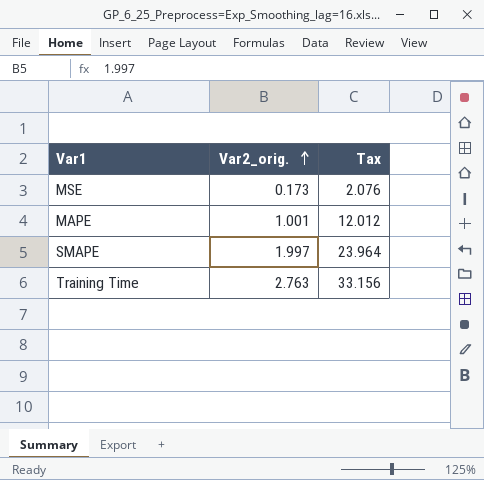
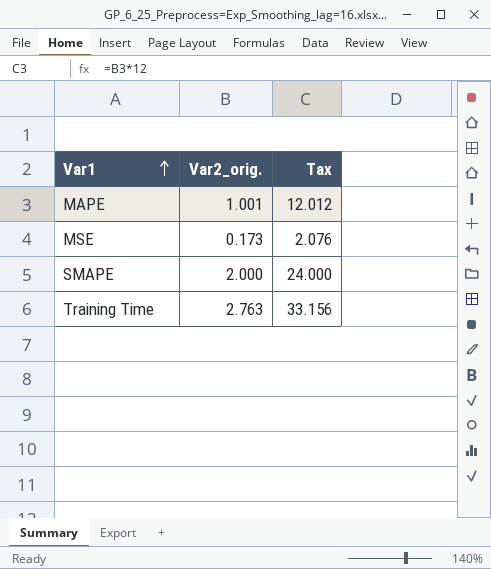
row order: Var2_orig. ascending -> Var1 ascending
SMAPE | Var2_orig.: 1.997 -> 2.000
SMAPE | Tax: 23.964 -> 24.000

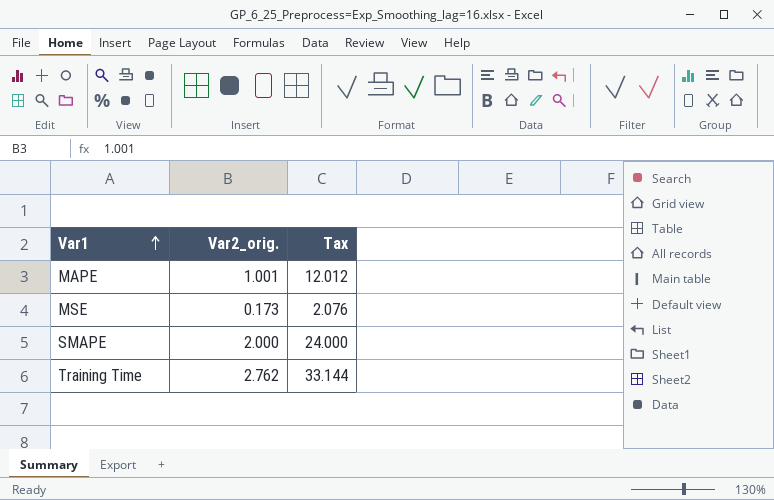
Training Time | Var2_orig.: 2.763 -> 2.762
Training Time | Tax: 33.156 -> 33.144

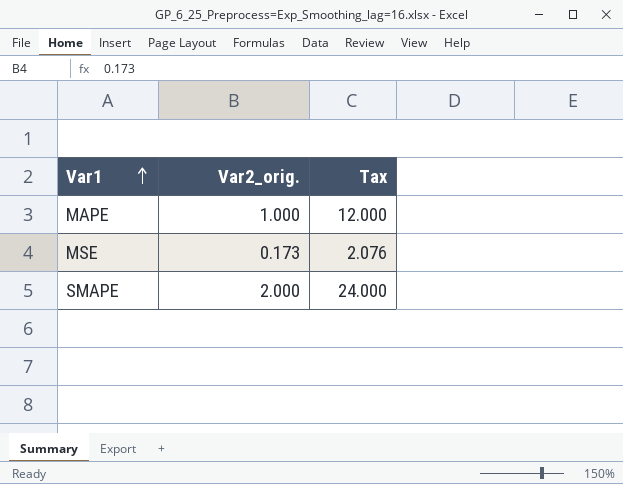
row Training Time: 2.762 | 33.144 -> none
MAPE | Var2_orig.: 1.001 -> 1.000
MAPE | Tax: 12.012 -> 12.000

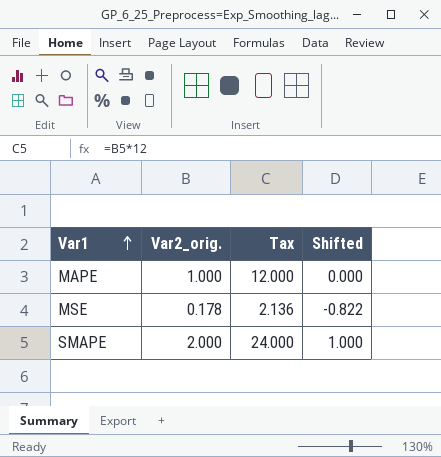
column Shifted | formula: none -> [Var2_orig.] - 1
MSE | Var2_orig.: 0.173 -> 0.178
MSE | Tax: 2.076 -> 2.136

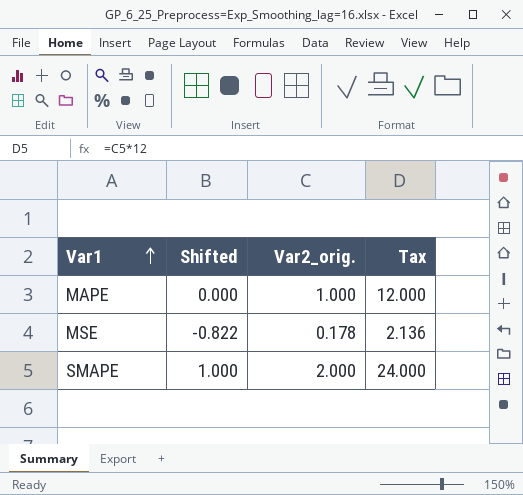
column Shifted | position: 4 -> 2

